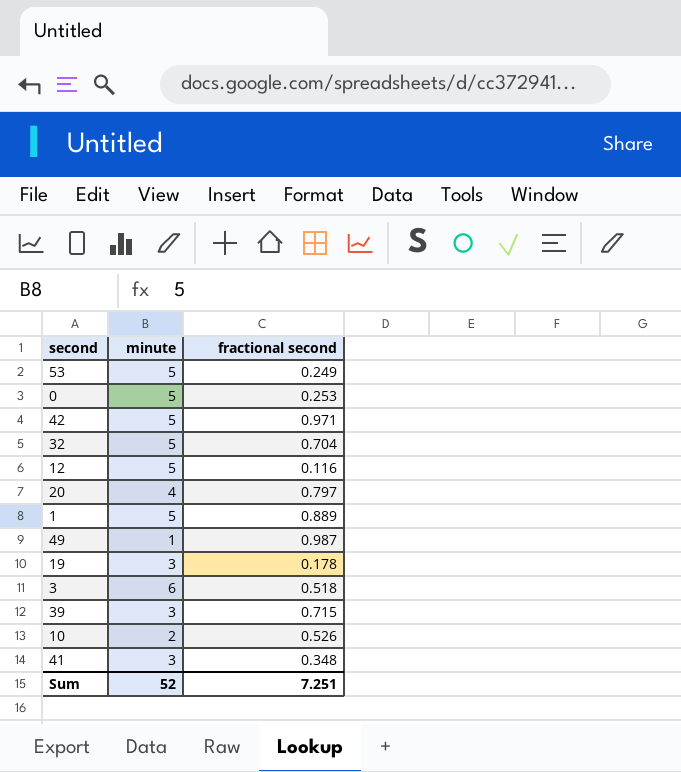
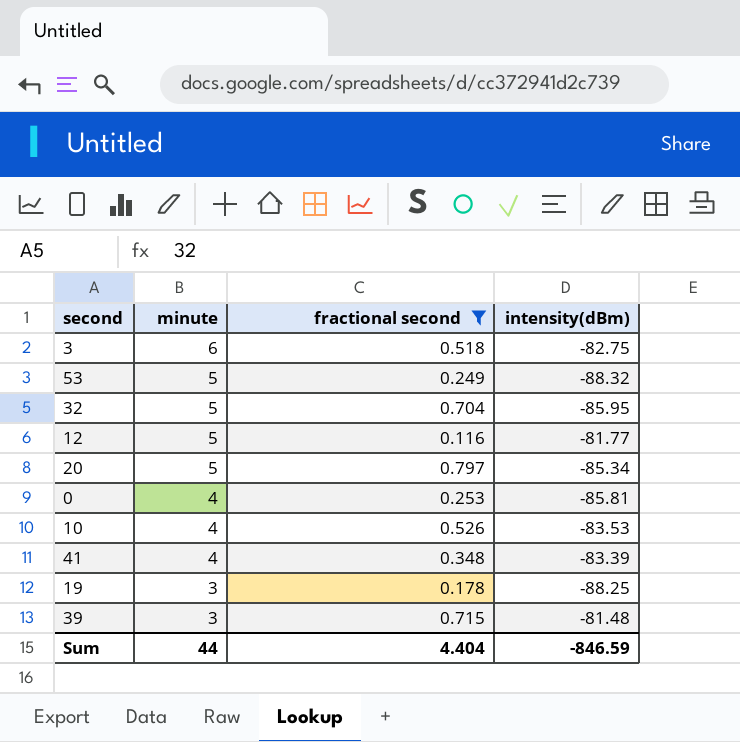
filter: none -> fractional second <= 0.797
row order: none -> minute descending
column intensity(dBm) | position: none -> 4
20 | minute: 4 -> 5
0 | minute: 5 -> 4
10 | minute: 2 -> 4
41 | minute: 3 -> 4
Sum | minute: 52 -> 44
Sum | fractional second: 7.251 -> 4.404

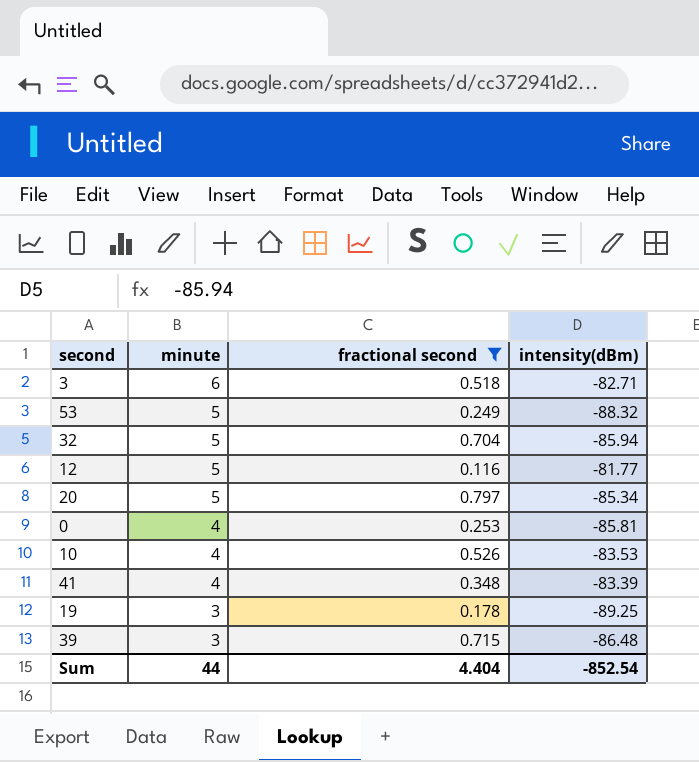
3 | intensity(dBm): -82.75 -> -82.71
32 | intensity(dBm): -85.95 -> -85.94
19 | intensity(dBm): -88.25 -> -89.25
39 | intensity(dBm): -81.48 -> -86.48
Sum | intensity(dBm): -846.59 -> -852.54

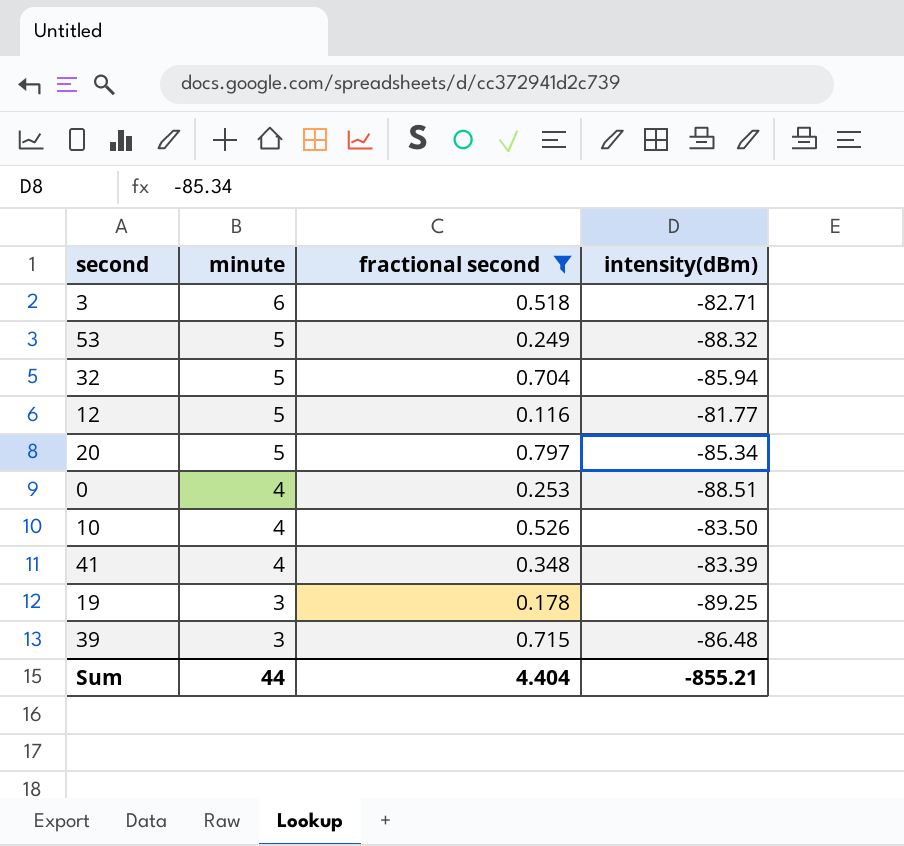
0 | intensity(dBm): -85.81 -> -88.51
10 | intensity(dBm): -83.53 -> -83.50
Sum | intensity(dBm): -852.54 -> -855.21

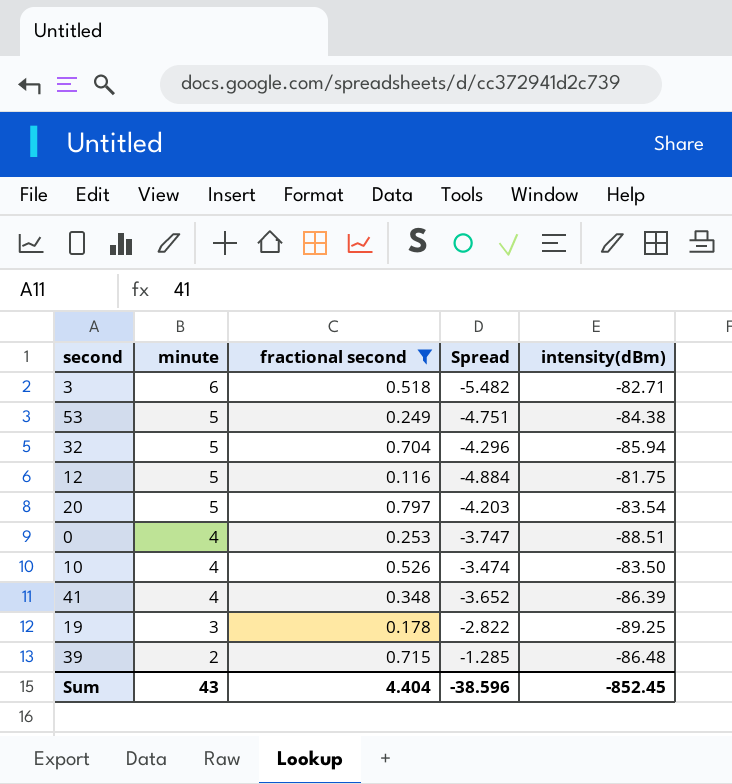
column Spread | formula: none -> [fractional second] - [minute]
53 | intensity(dBm): -88.32 -> -84.38
12 | intensity(dBm): -81.77 -> -81.75
20 | intensity(dBm): -85.34 -> -83.54
41 | intensity(dBm): -83.39 -> -86.39
39 | minute: 3 -> 2
Sum | minute: 44 -> 43
Sum | intensity(dBm): -855.21 -> -852.45

